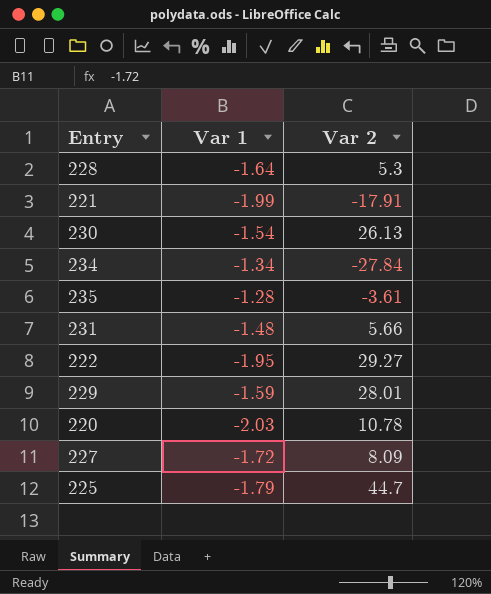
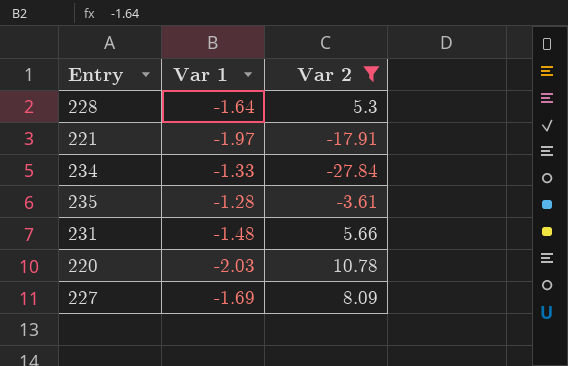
filter: none -> Var 2 <= 10.78
221 | Var 1: -1.99 -> -1.97
234 | Var 1: -1.34 -> -1.33
227 | Var 1: -1.72 -> -1.69

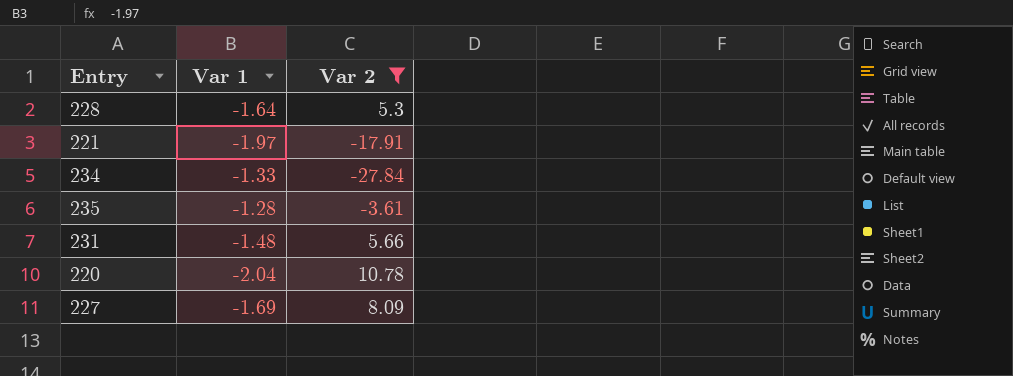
220 | Var 1: -2.03 -> -2.04

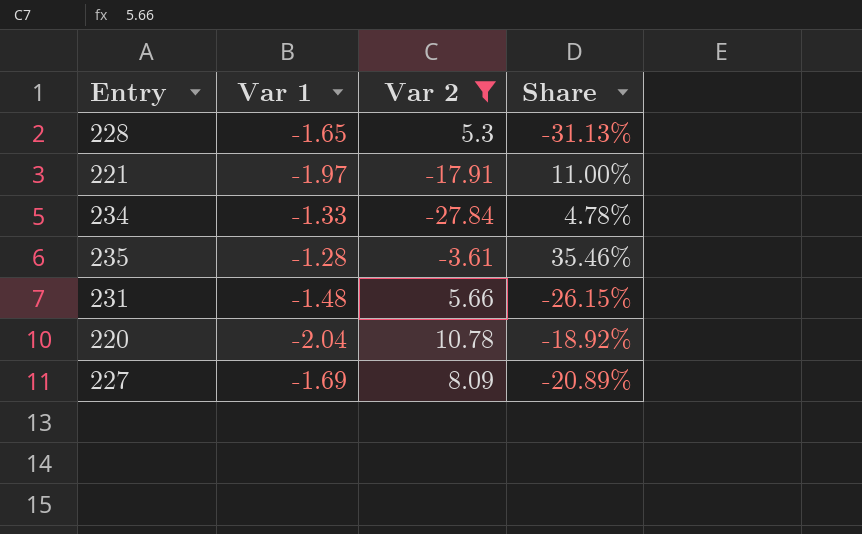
column Share | formula: none -> [Var 1] / [Var 2]
228 | Var 1: -1.64 -> -1.65

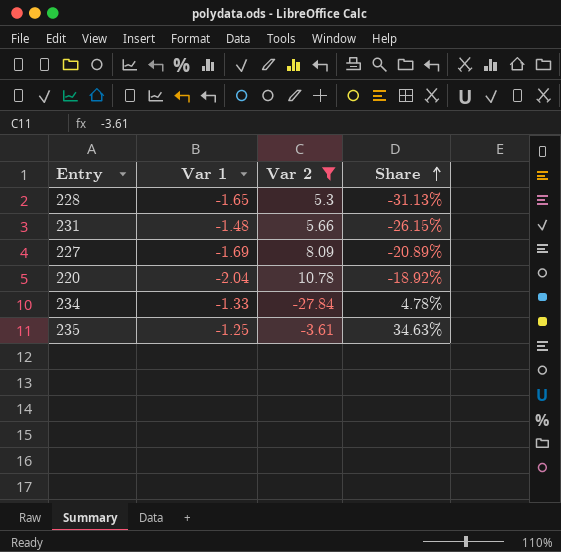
row order: none -> Share ascending
row 221: -1.97 | -17.91 | 11.00% -> none
235 | Var 1: -1.28 -> -1.25
235 | Share: 35.46% -> 34.63%

